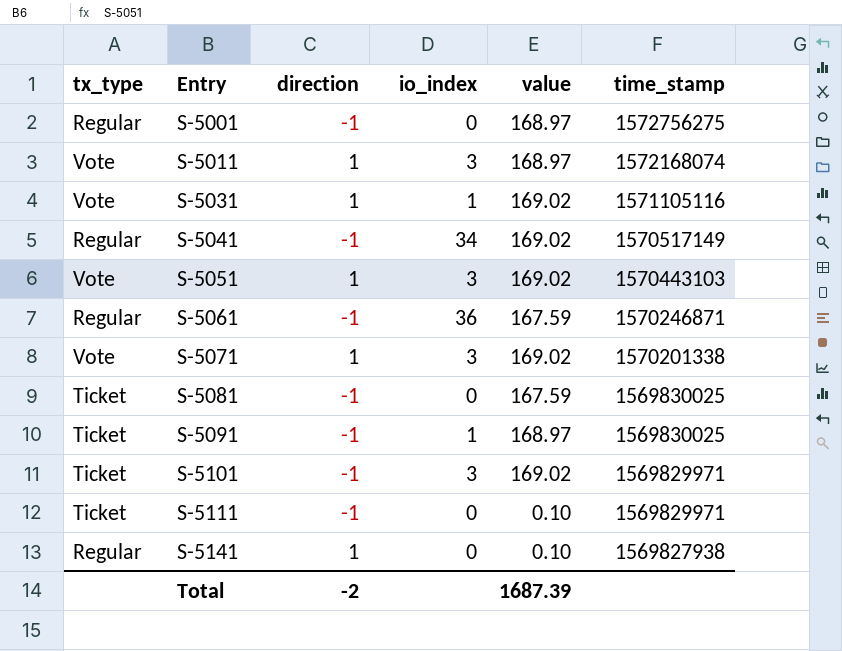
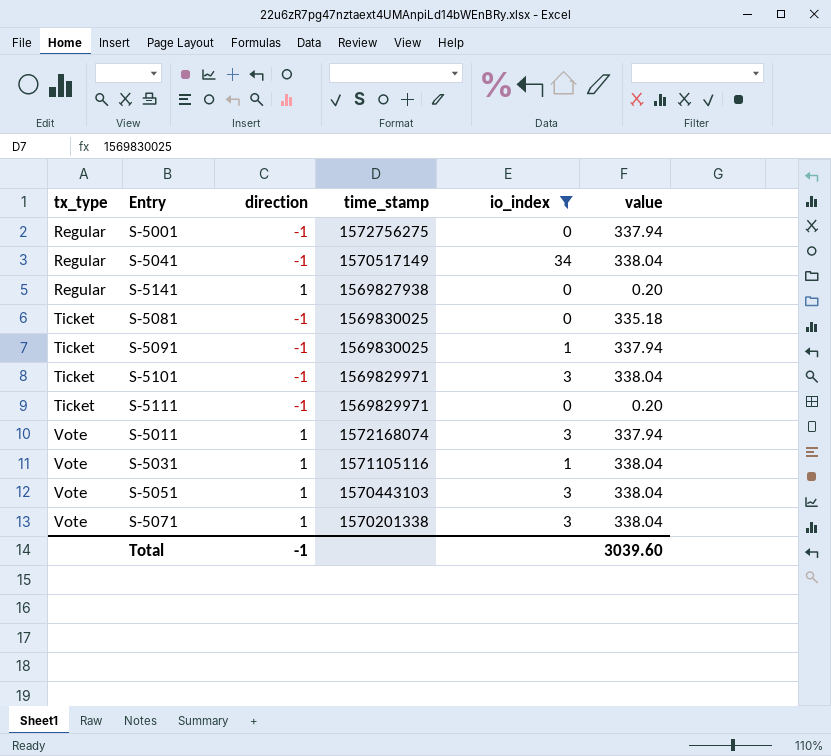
filter: none -> io_index != 36
row order: Entry ascending -> tx_type ascending
column time_stamp | position: 6 -> 4
S-5001 | value: 168.97 -> 337.94
S-5041 | value: 169.02 -> 338.04
S-5141 | value: 0.10 -> 0.20
S-5081 | value: 167.59 -> 335.18
S-5091 | value: 168.97 -> 337.94
S-5101 | value: 169.02 -> 338.04
S-5111 | value: 0.10 -> 0.20
S-5011 | value: 168.97 -> 337.94
S-5031 | value: 169.02 -> 338.04
S-5051 | value: 169.02 -> 338.04
S-5071 | value: 169.02 -> 338.04
Total | direction: -2 -> -1
Total | value: 1687.39 -> 3039.60

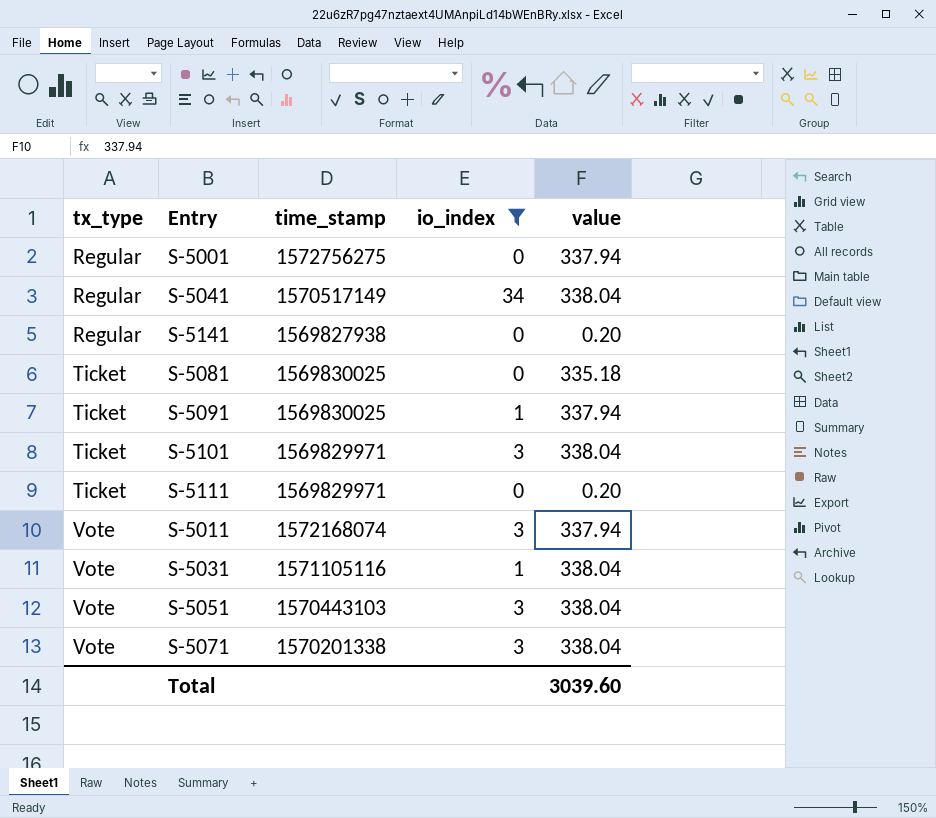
column direction | position: 3 -> none

